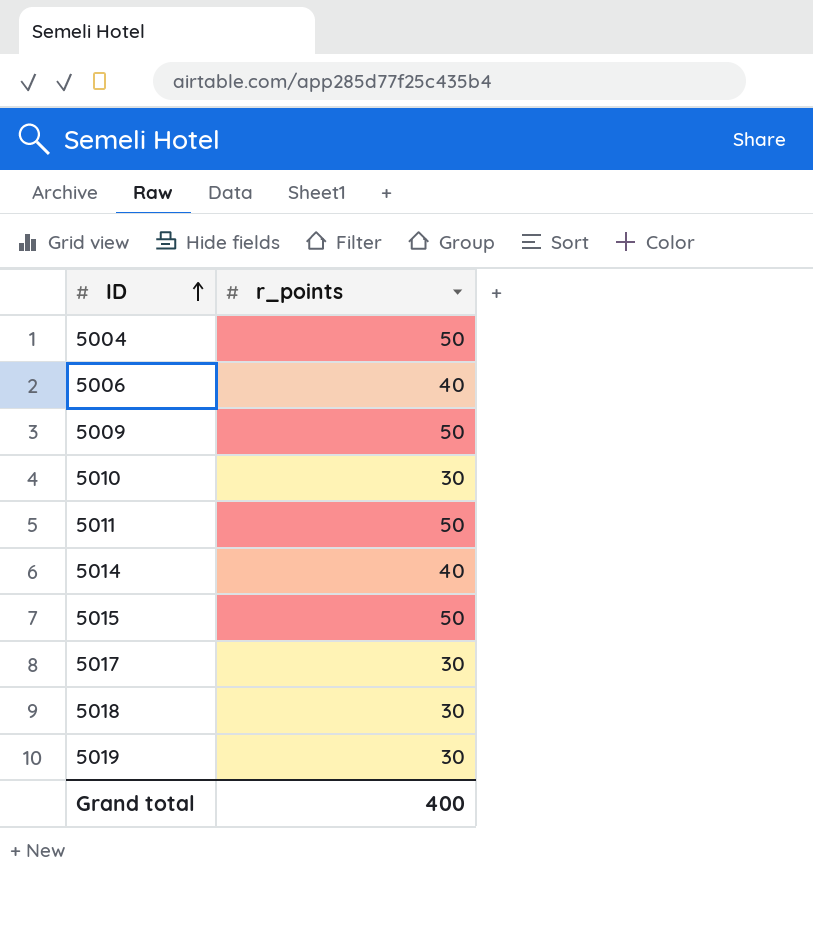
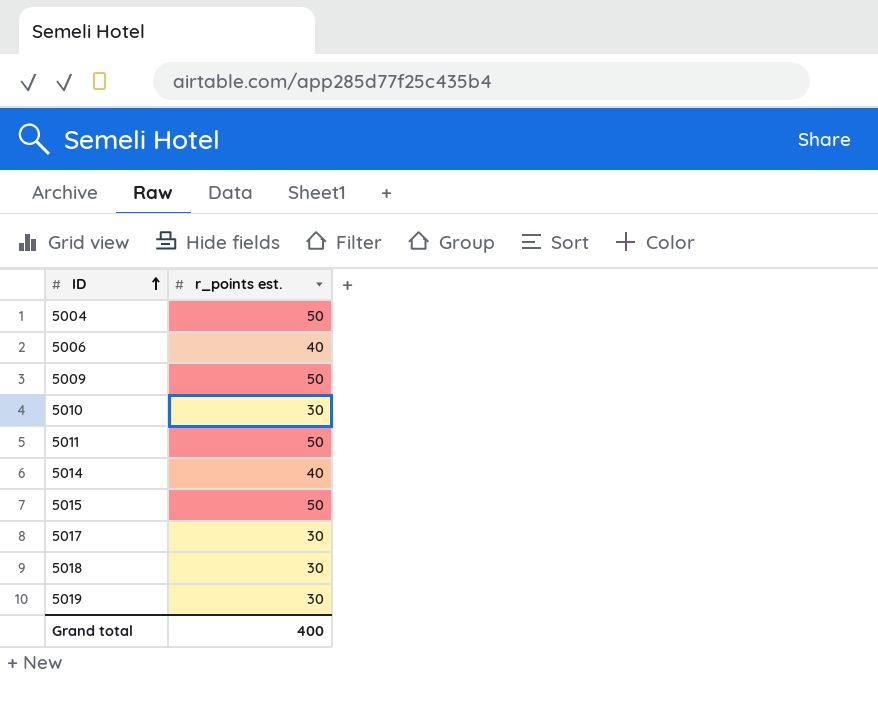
column name: r_points -> r_points est.

